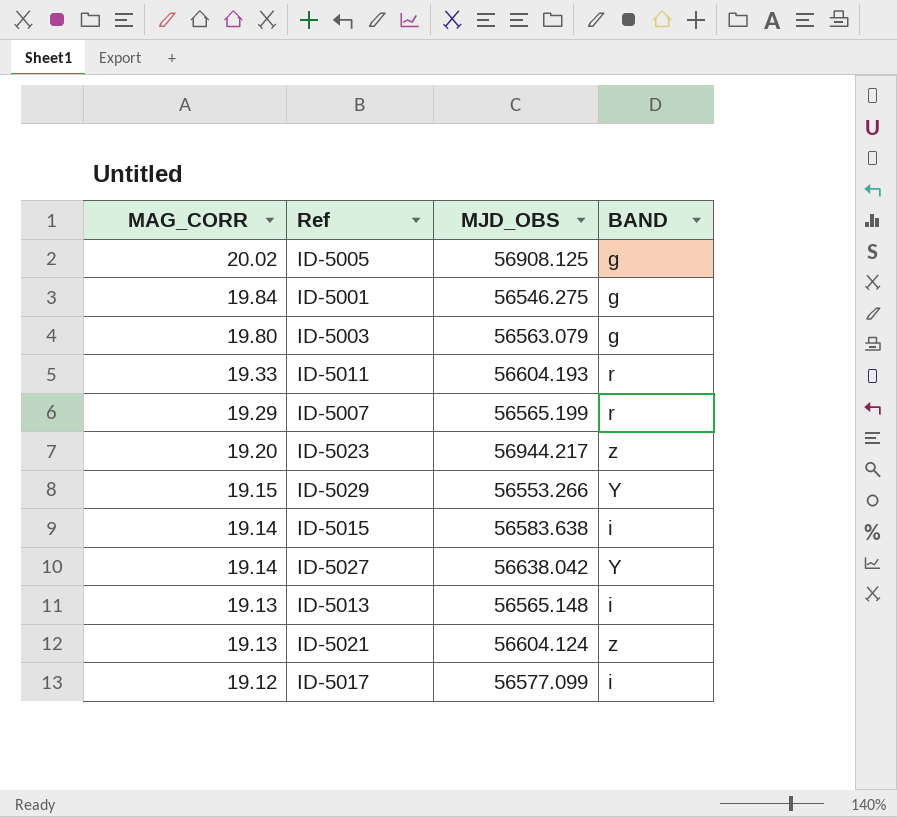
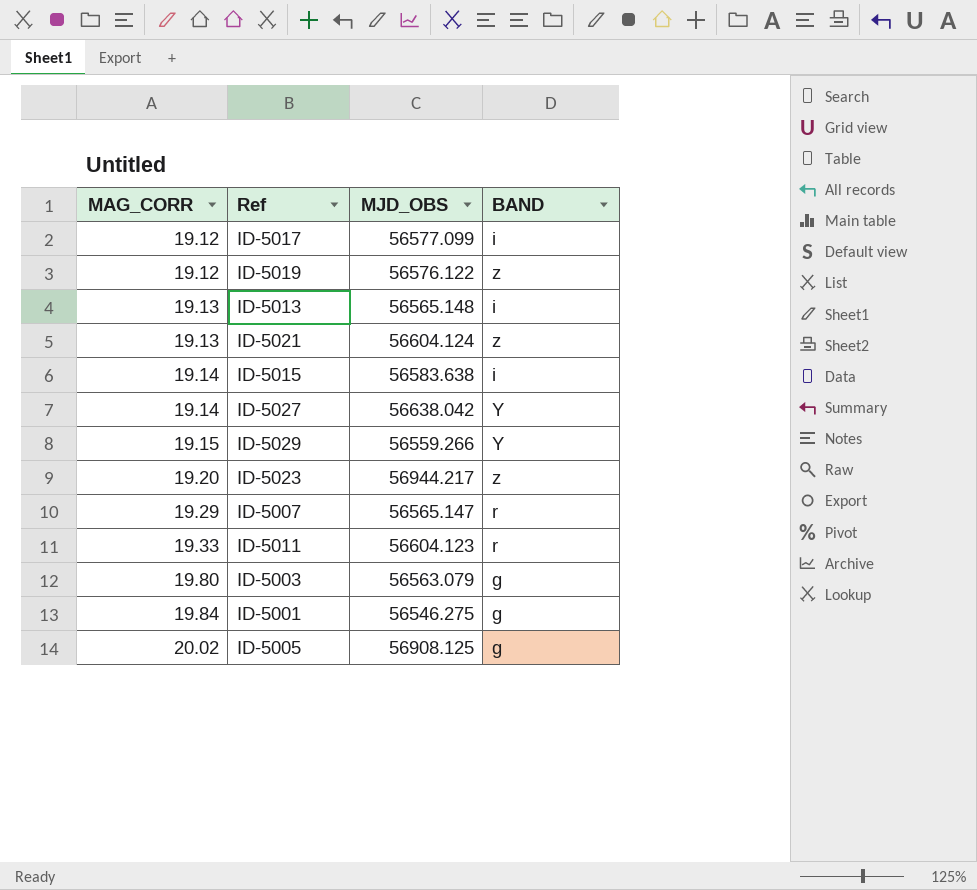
row order: MAG_CORR descending -> MAG_CORR ascending
row ID-5019: none -> 19.12 | 56576.122 | z
ID-5029 | MJD_OBS: 56553.266 -> 56559.266
ID-5007 | MJD_OBS: 56565.199 -> 56565.147
ID-5011 | MJD_OBS: 56604.193 -> 56604.123

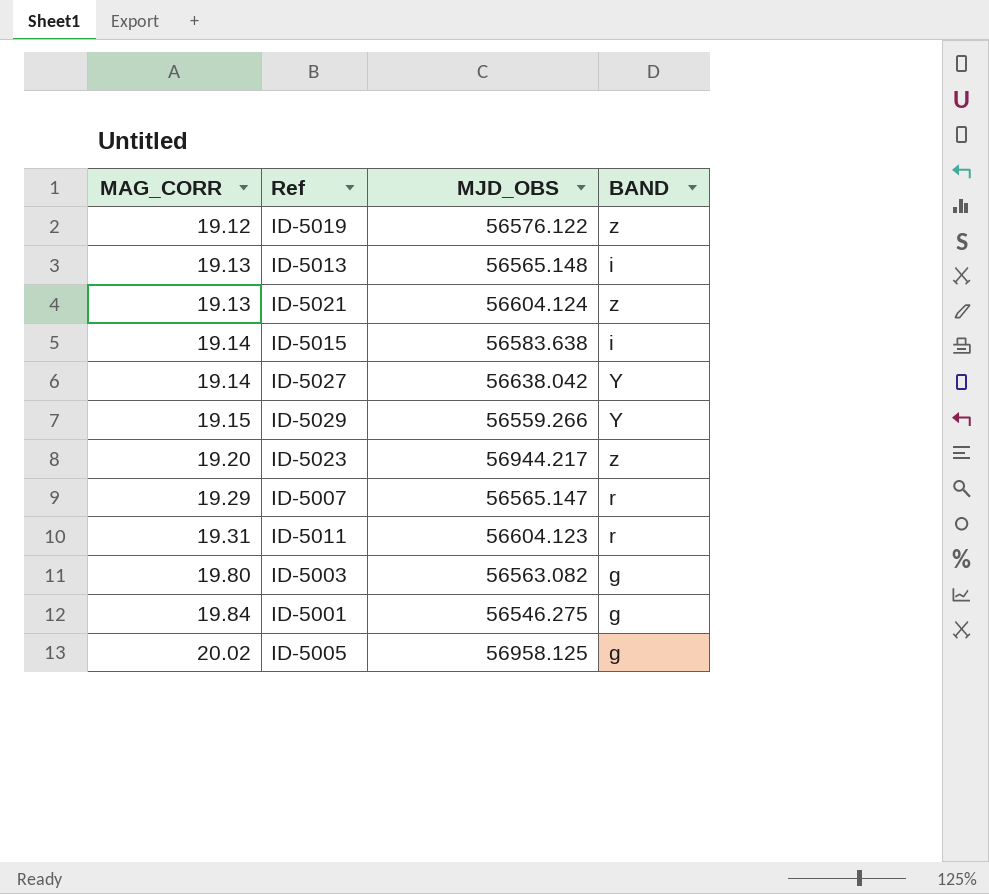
row ID-5017: 19.12 | 56577.099 | i -> none
ID-5011 | MAG_CORR: 19.33 -> 19.31
ID-5003 | MJD_OBS: 56563.079 -> 56563.082
ID-5005 | MJD_OBS: 56908.125 -> 56958.125

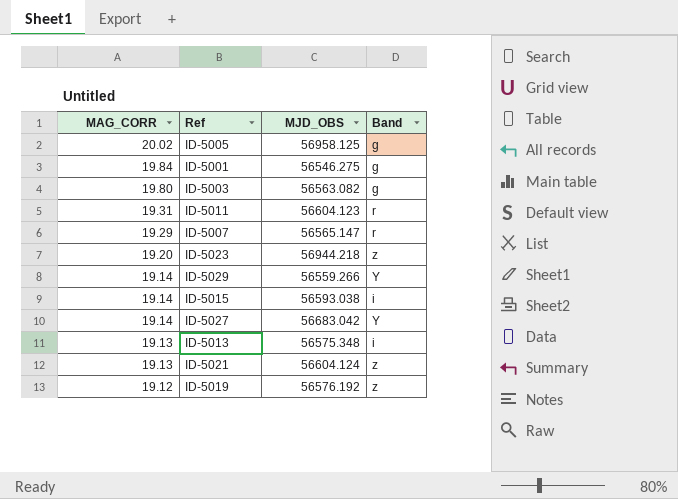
row order: MAG_CORR ascending -> MAG_CORR descending
column name: BAND -> Band
ID-5023 | MJD_OBS: 56944.217 -> 56944.218
ID-5029 | MAG_CORR: 19.15 -> 19.14
ID-5015 | MJD_OBS: 56583.638 -> 56593.038
ID-5027 | MJD_OBS: 56638.042 -> 56683.042
ID-5013 | MJD_OBS: 56565.148 -> 56575.348
ID-5019 | MJD_OBS: 56576.122 -> 56576.192

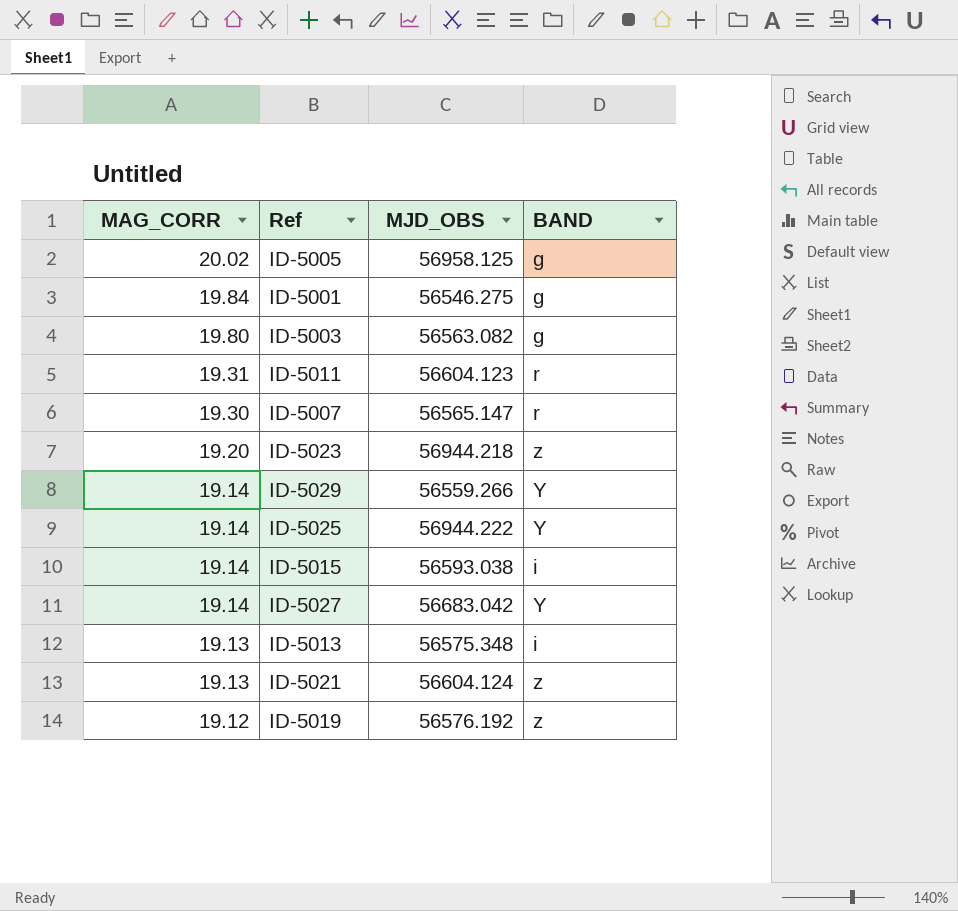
column name: Band -> BAND
ID-5007 | MAG_CORR: 19.29 -> 19.30
row ID-5025: none -> 19.14 | 56944.222 | Y

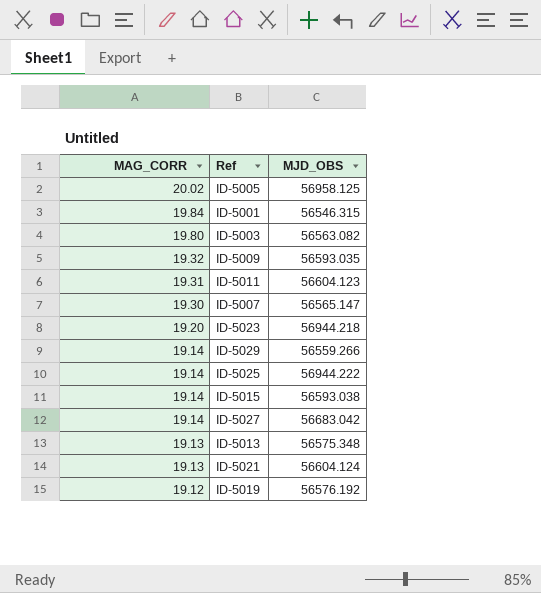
column BAND | position: 4 -> none
ID-5001 | MJD_OBS: 56546.275 -> 56546.315
row ID-5009: none -> 19.32 | 56593.035

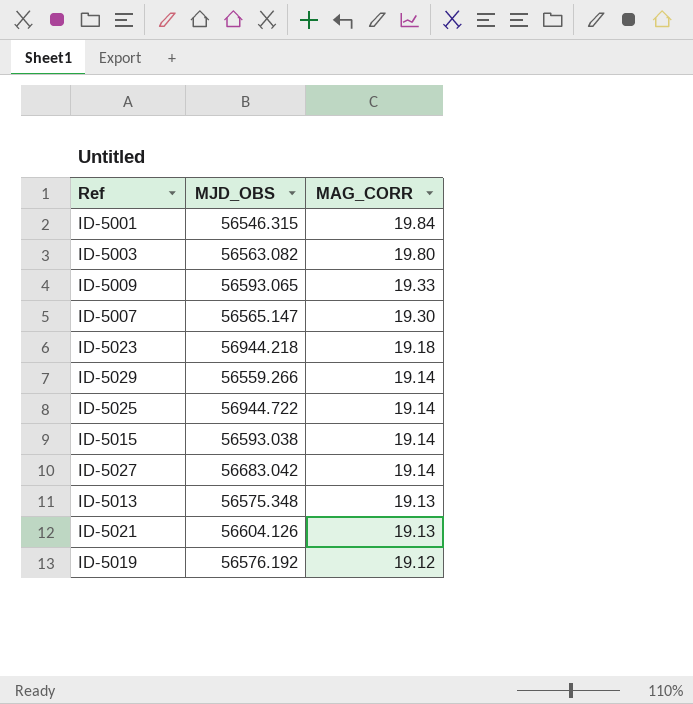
column MAG_CORR | position: 1 -> 3
row ID-5005: 20.02 | 56958.125 -> none
row ID-5011: 19.31 | 56604.123 -> none
ID-5009 | MJD_OBS: 56593.035 -> 56593.065
ID-5009 | MAG_CORR: 19.32 -> 19.33
ID-5023 | MAG_CORR: 19.20 -> 19.18
ID-5025 | MJD_OBS: 56944.222 -> 56944.722
ID-5021 | MJD_OBS: 56604.124 -> 56604.126

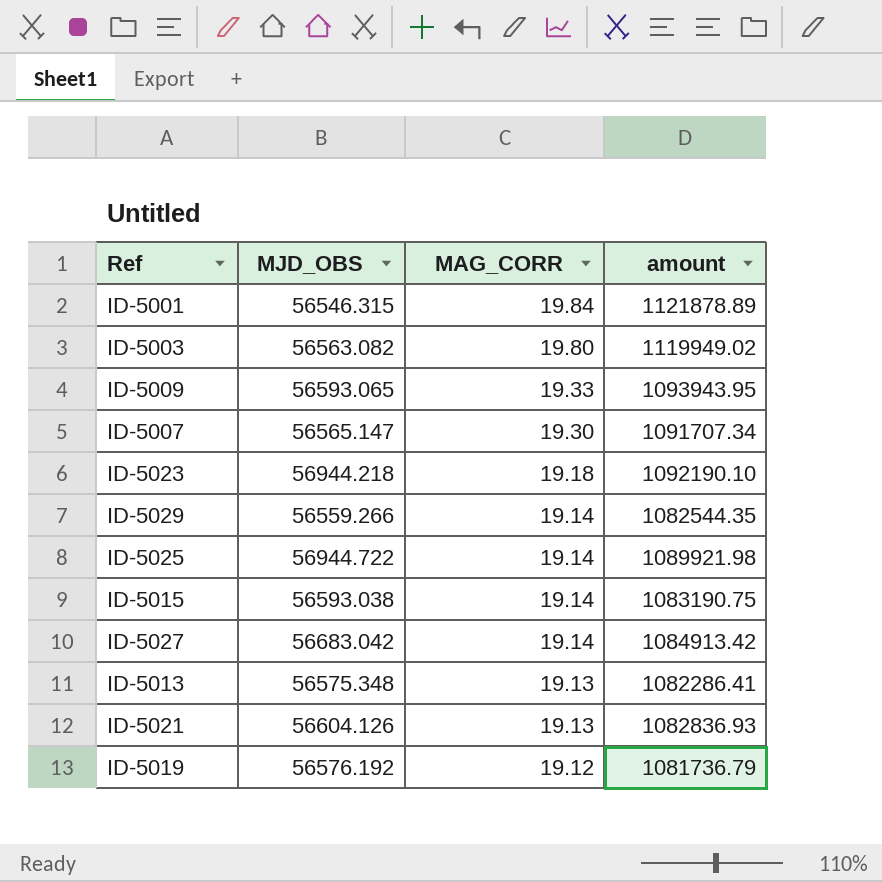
column amount | formula: none -> [MJD_OBS] * [MAG_CORR]

